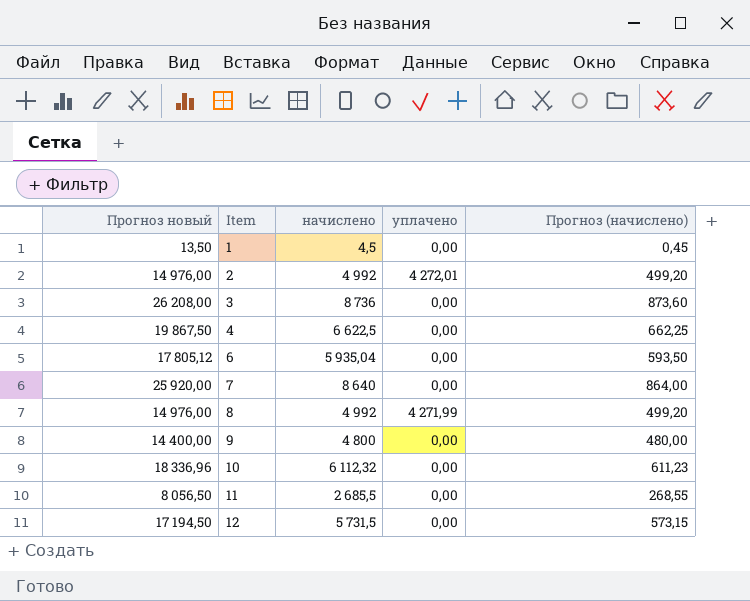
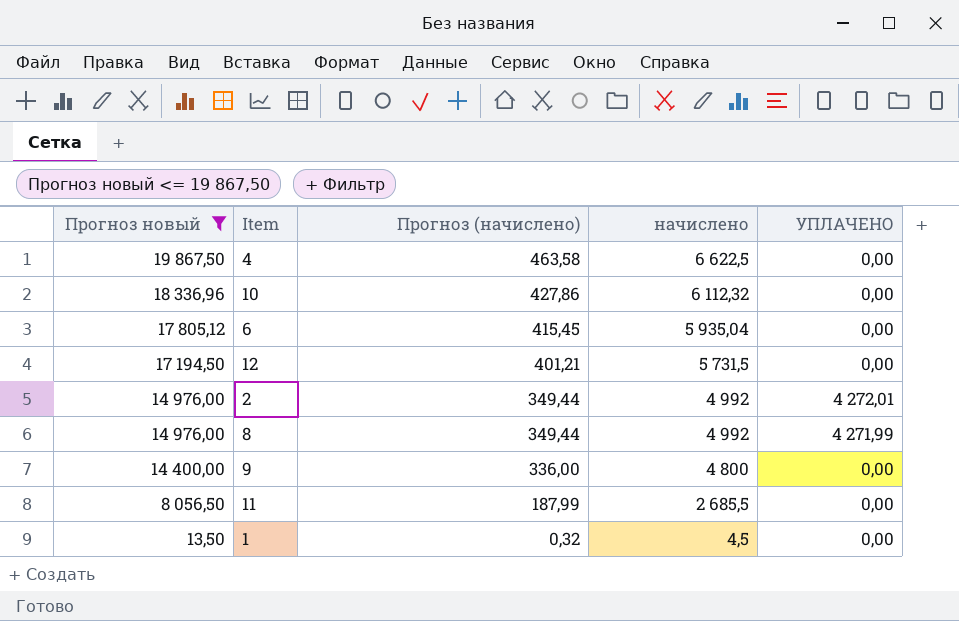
filter: none -> Прогноз новый <= 19 867,50
row order: Item ascending -> Прогноз новый descending
column Прогноз (начислено) | formula: [начислено] * 0,1 -> [начислено] * 0,07
column Прогноз (начислено) | position: 5 -> 3
column name: уплачено -> УПЛАЧЕНО

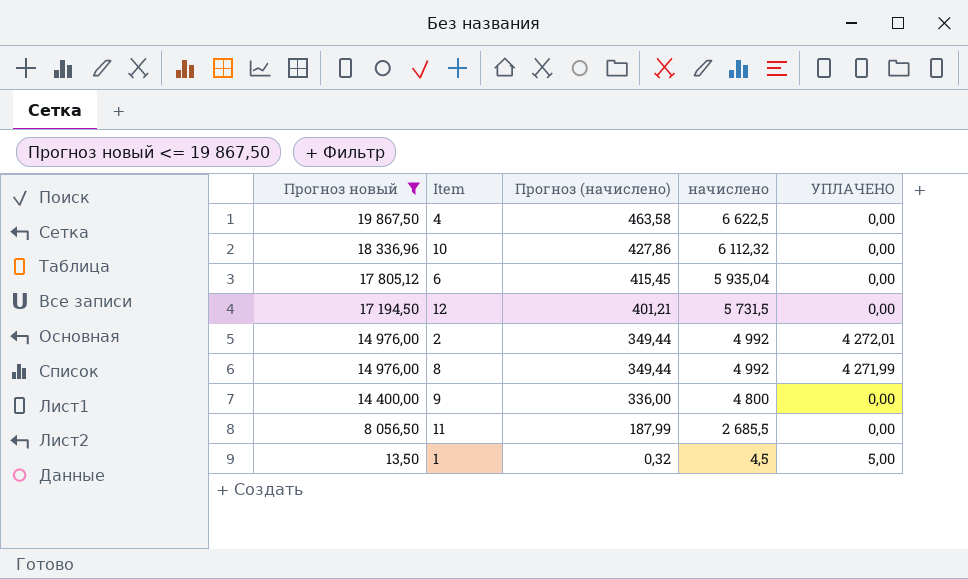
1 | УПЛАЧЕНО: 0,00 -> 5,00

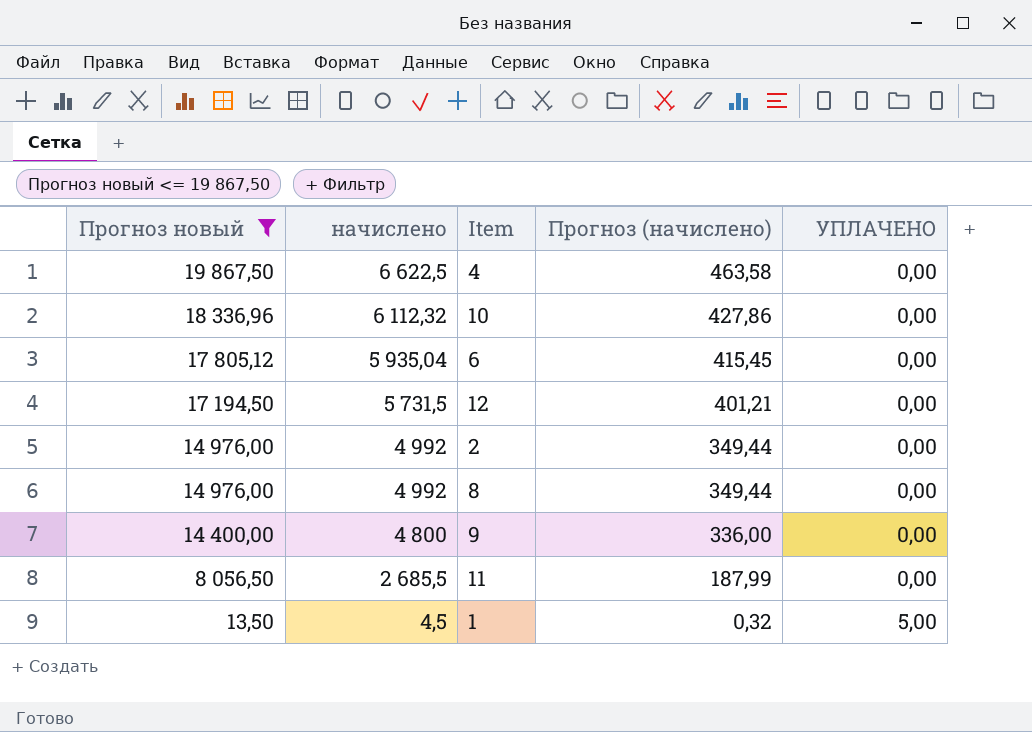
column начислено | position: 4 -> 2
2 | УПЛАЧЕНО: 4 272,01 -> 0,00
8 | УПЛАЧЕНО: 4 271,99 -> 0,00

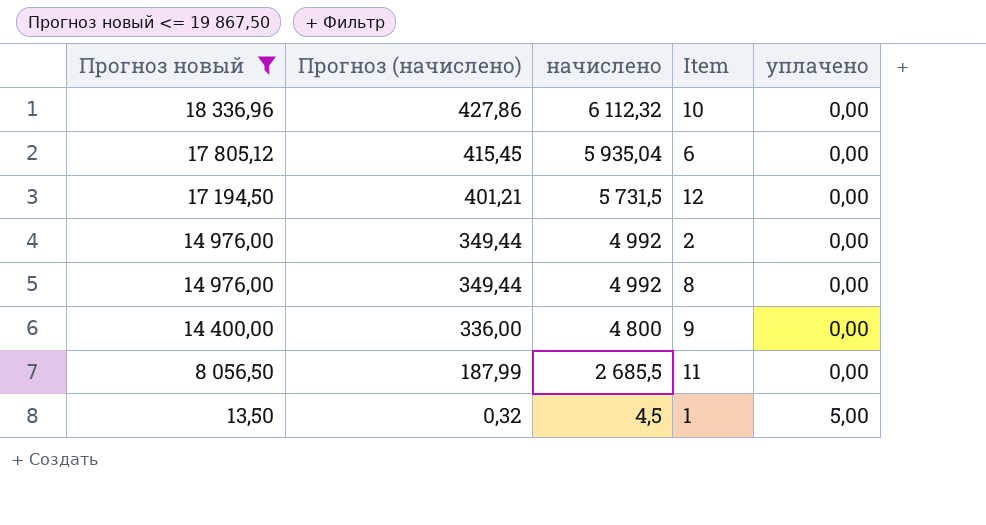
column Прогноз (начислено) | position: 4 -> 2
column name: УПЛАЧЕНО -> уплачено
row 4: 19 867,50 | 6 622,5 | 463,58 | 0,00 -> none

